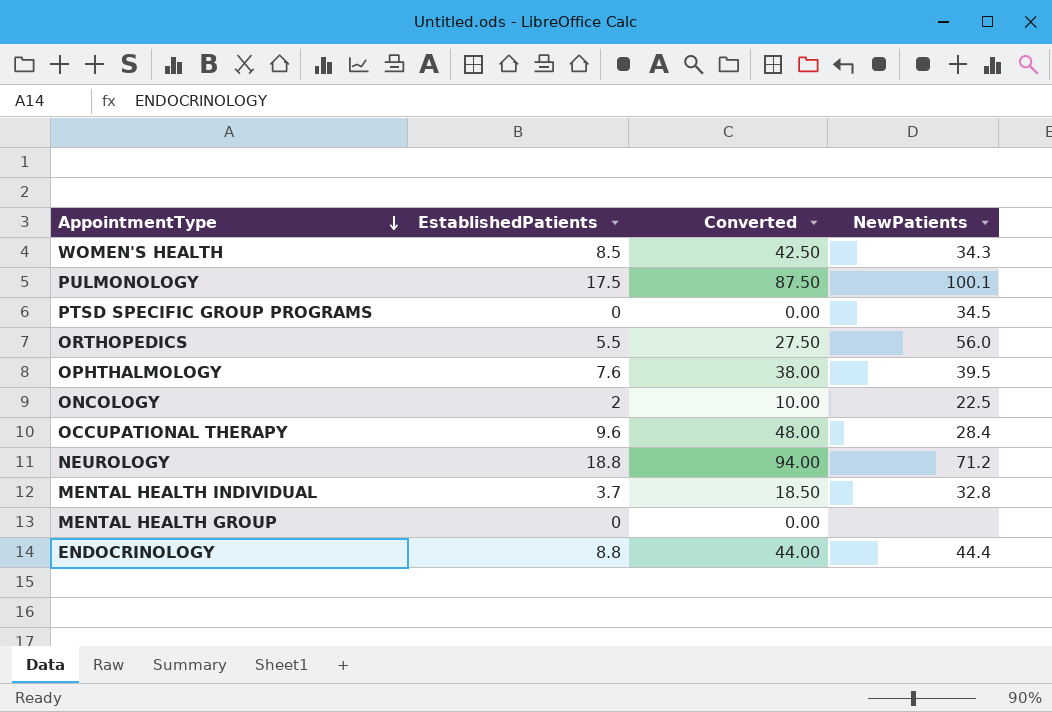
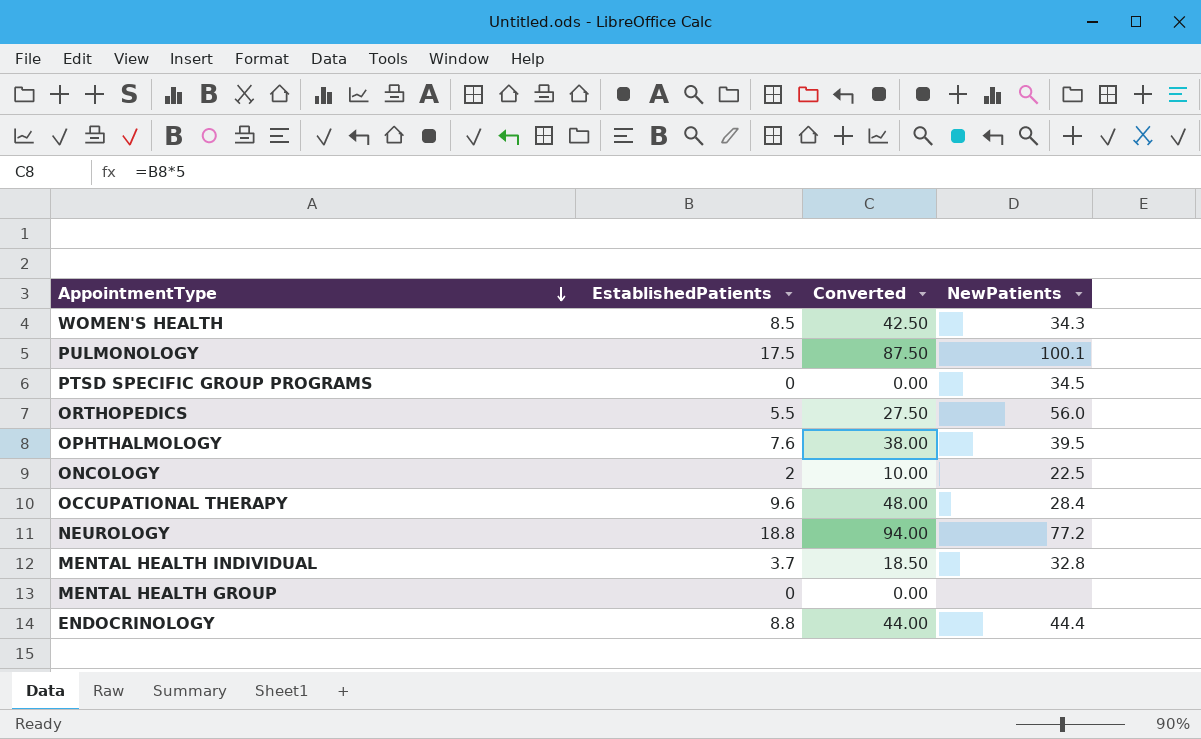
NEUROLOGY | NewPatients: 71.2 -> 77.2

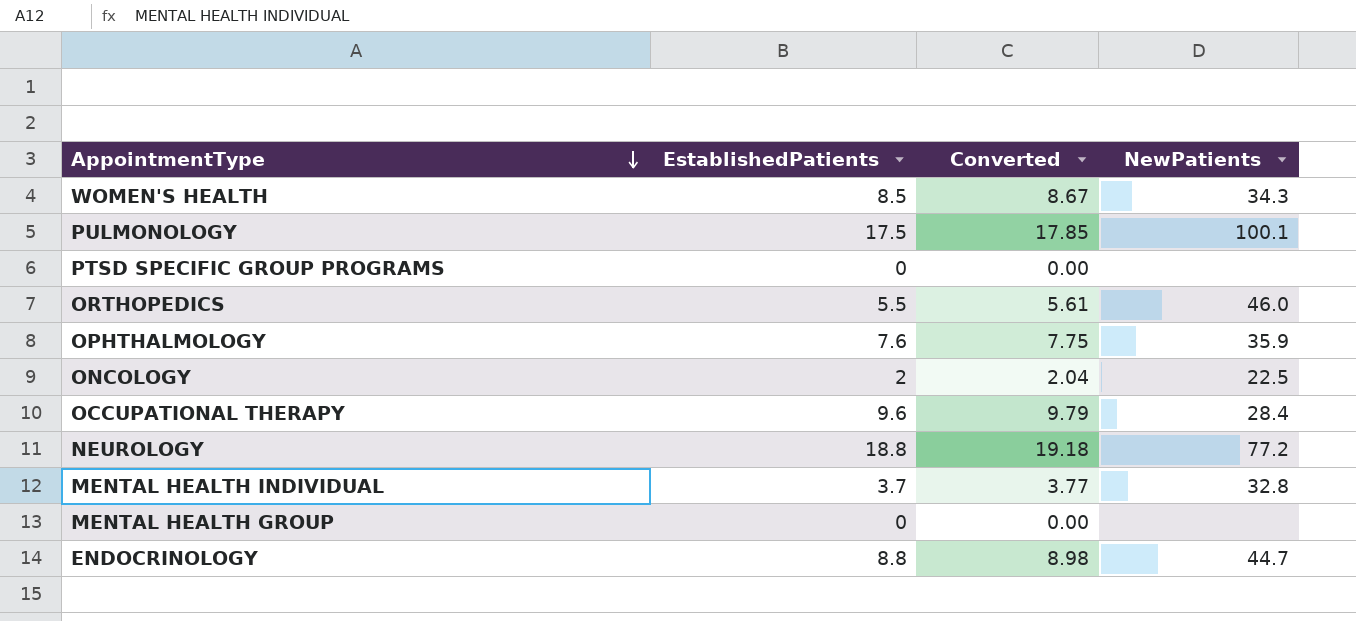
column Converted | formula: [EstablishedPatients] * 5 -> [EstablishedPatients] * 1.02
PTSD SPECIFIC GROUP PROGRAMS | NewPatients: 34.5 -> none
ORTHOPEDICS | NewPatients: 56.0 -> 46.0
OPHTHALMOLOGY | NewPatients: 39.5 -> 35.9
ENDOCRINOLOGY | NewPatients: 44.4 -> 44.7

